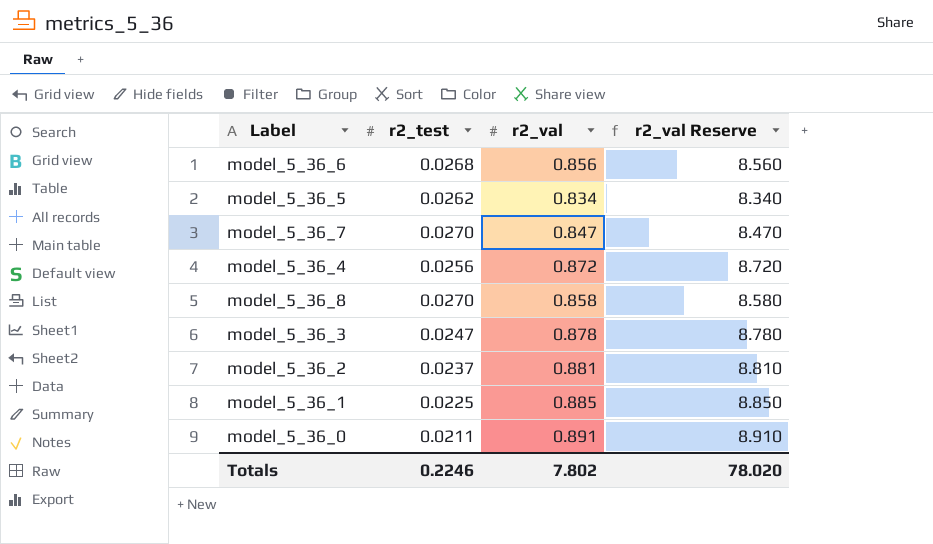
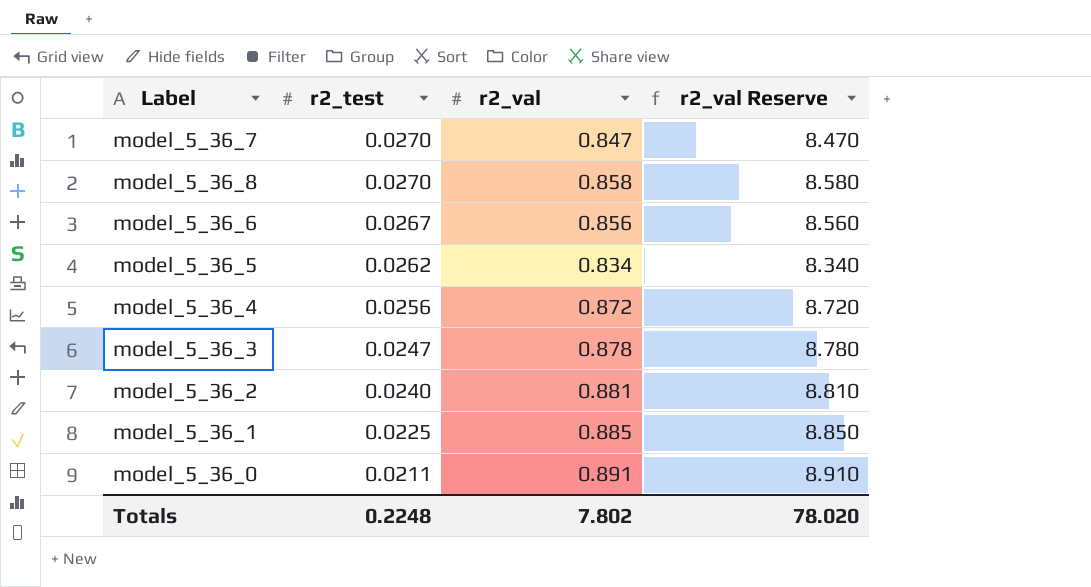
row order: none -> r2_test descending
model_5_36_6 | r2_test: 0.0268 -> 0.0267
model_5_36_2 | r2_test: 0.0237 -> 0.0240
Totals | r2_test: 0.2246 -> 0.2248

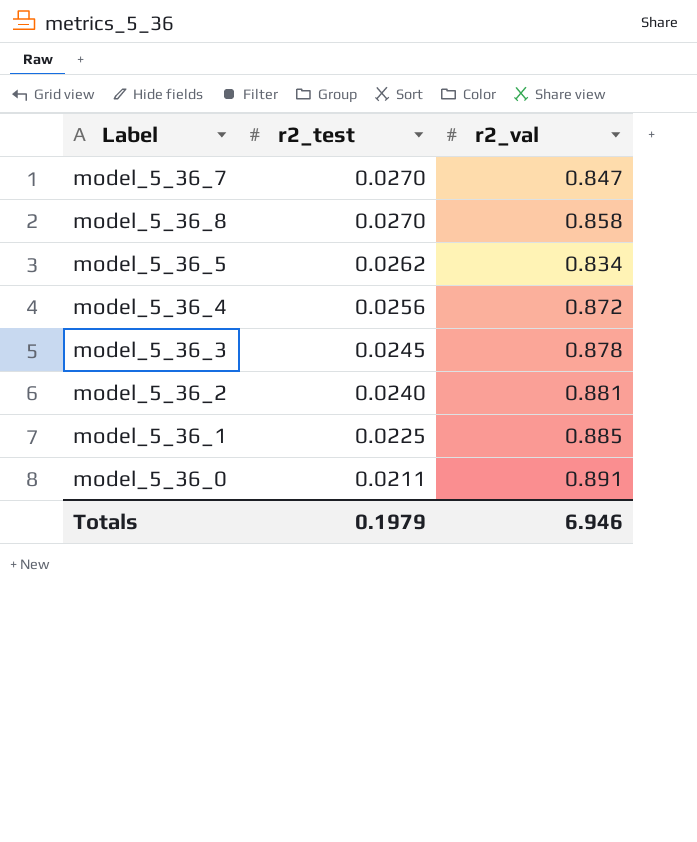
column r2_val Reserve | formula: [r2_val] * 10 -> none
row model_5_36_6: 0.0267 | 0.856 | 8.560 -> none
model_5_36_3 | r2_test: 0.0247 -> 0.0245
Totals | r2_test: 0.2248 -> 0.1979
Totals | r2_val: 7.802 -> 6.946

